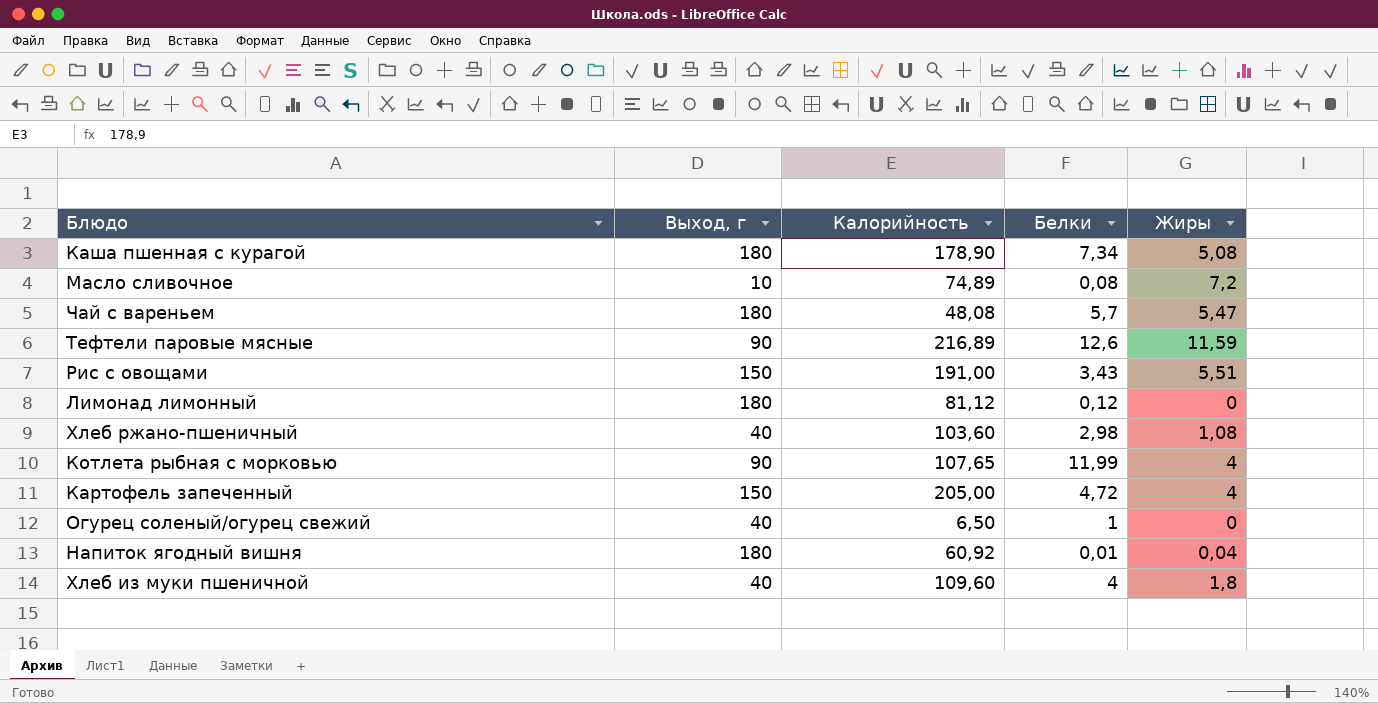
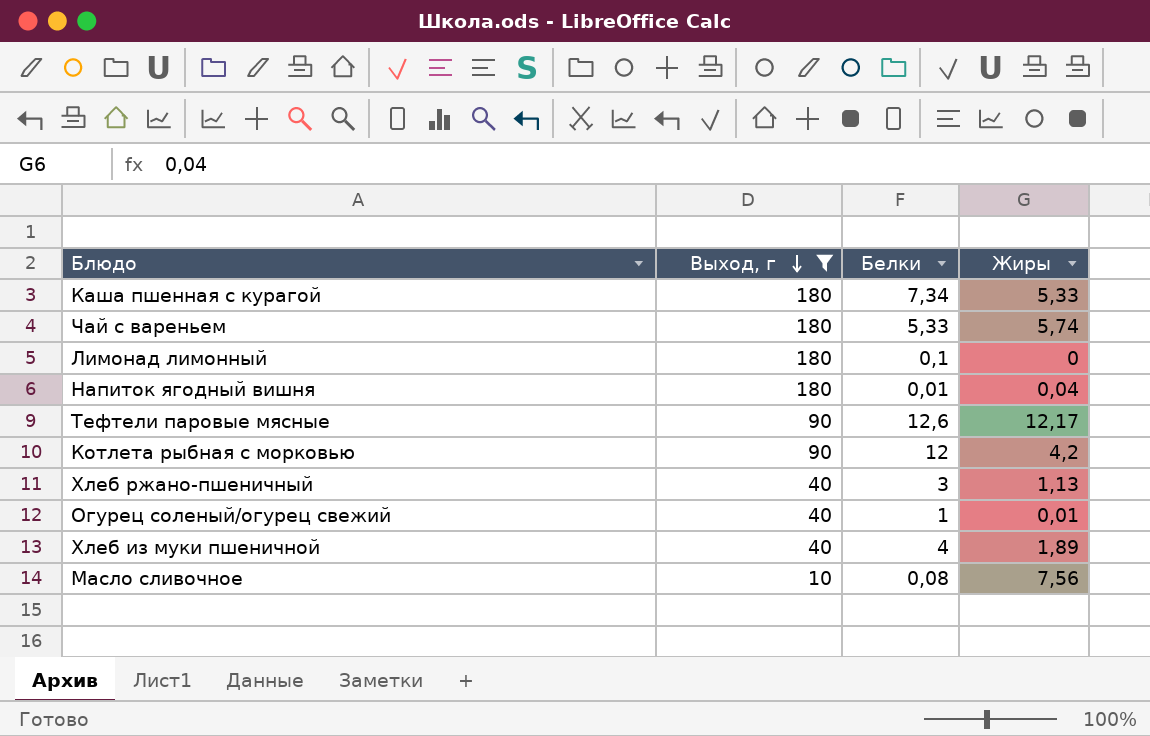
filter: none -> Выход, г != 150
row order: none -> Выход, г descending
column Калорийность | position: 3 -> none
Каша пшенная с курагой | Жиры: 5,08 -> 5,33
Чай с вареньем | Белки: 5,7 -> 5,33
Чай с вареньем | Жиры: 5,47 -> 5,74
Лимонад лимонный | Белки: 0,12 -> 0,1
Тефтели паровые мясные | Жиры: 11,59 -> 12,17
Котлета рыбная с морковью | Белки: 11,99 -> 12
Котлета рыбная с морковью | Жиры: 4 -> 4,2
Хлеб ржано-пшеничный | Белки: 2,98 -> 3
Хлеб ржано-пшеничный | Жиры: 1,08 -> 1,13
Огурец соленый/огурец свежий | Жиры: 0 -> 0,01
Хлеб из муки пшеничной | Жиры: 1,8 -> 1,89
Масло сливочное | Жиры: 7,2 -> 7,56

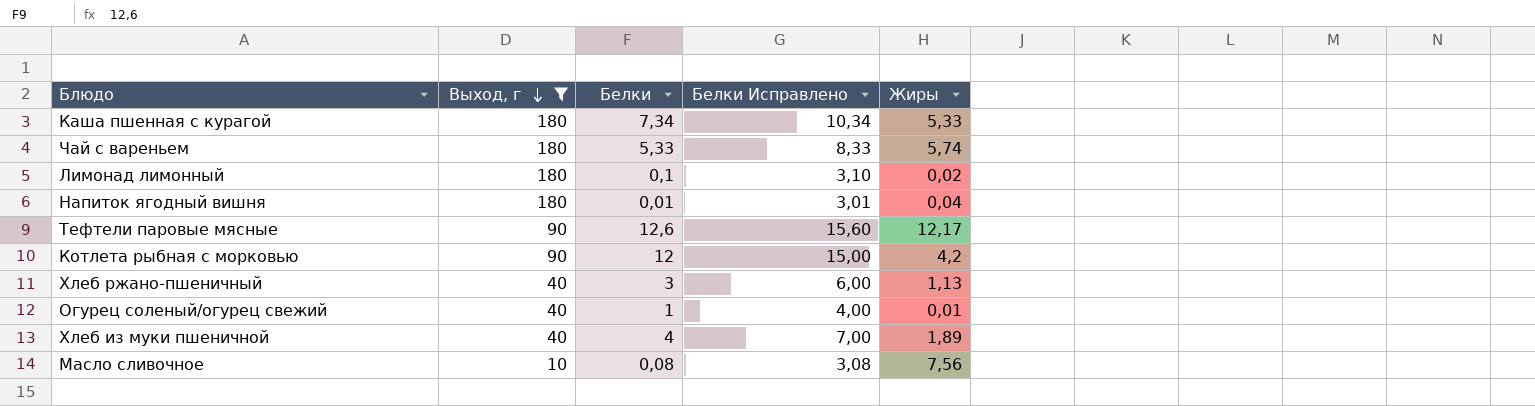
column Белки Исправлено | formula: none -> [Белки] + 3
Лимонад лимонный | Жиры: 0 -> 0,02

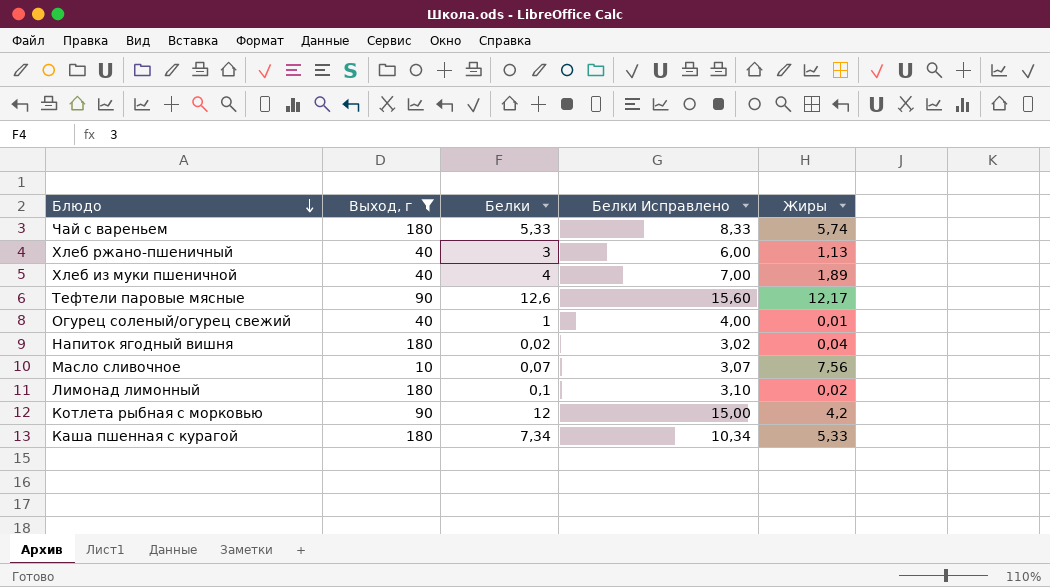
row order: Выход, г descending -> Блюдо descending
Напиток ягодный вишня | Белки: 0,01 -> 0,02
Напиток ягодный вишня | Белки Исправлено: 3,01 -> 3,02
Масло сливочное | Белки: 0,08 -> 0,07
Масло сливочное | Белки Исправлено: 3,08 -> 3,07

